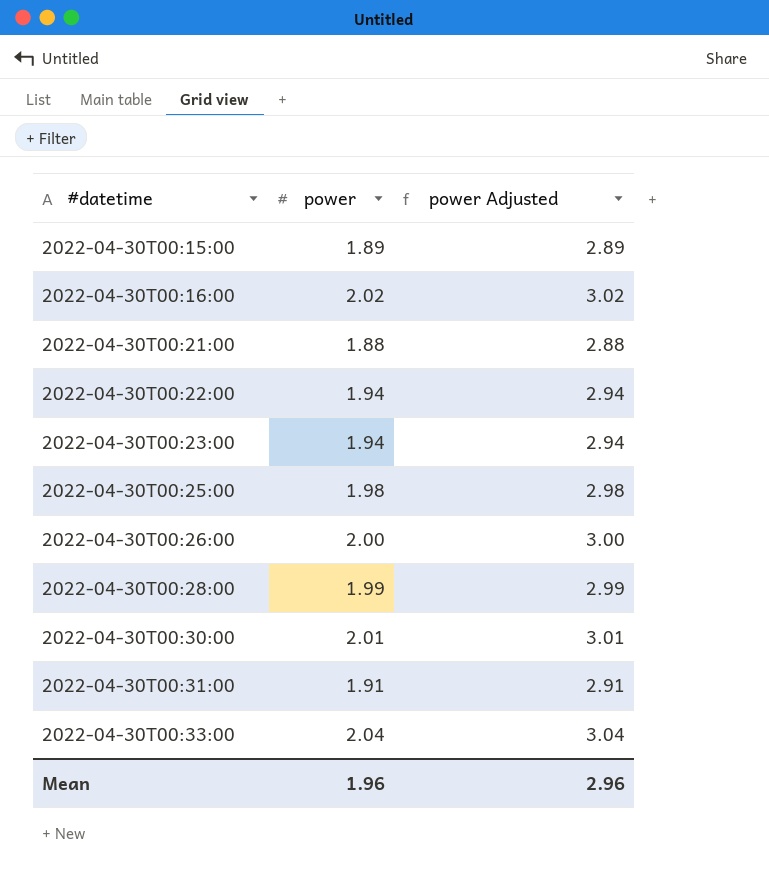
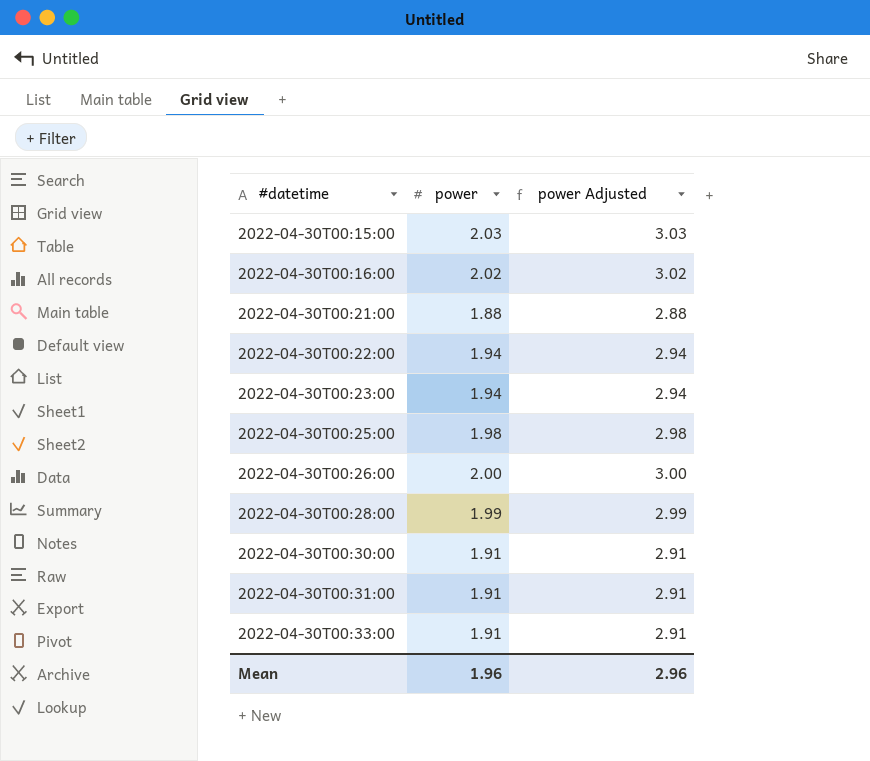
2022-04-30T00:15:00 | power: 1.89 -> 2.03
2022-04-30T00:15:00 | power Adjusted: 2.89 -> 3.03
2022-04-30T00:30:00 | power: 2.01 -> 1.91
2022-04-30T00:30:00 | power Adjusted: 3.01 -> 2.91
2022-04-30T00:33:00 | power: 2.04 -> 1.91
2022-04-30T00:33:00 | power Adjusted: 3.04 -> 2.91

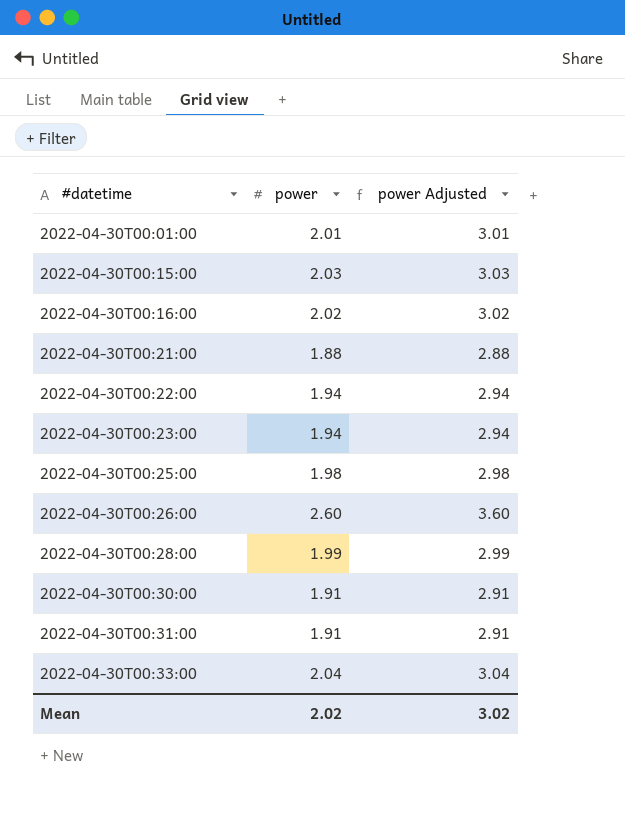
row 2022-04-30T00:01:00: none -> 2.01 | 3.01
2022-04-30T00:26:00 | power: 2.00 -> 2.60
2022-04-30T00:26:00 | power Adjusted: 3.00 -> 3.60
2022-04-30T00:33:00 | power: 1.91 -> 2.04
2022-04-30T00:33:00 | power Adjusted: 2.91 -> 3.04
Mean | power: 1.96 -> 2.02
Mean | power Adjusted: 2.96 -> 3.02

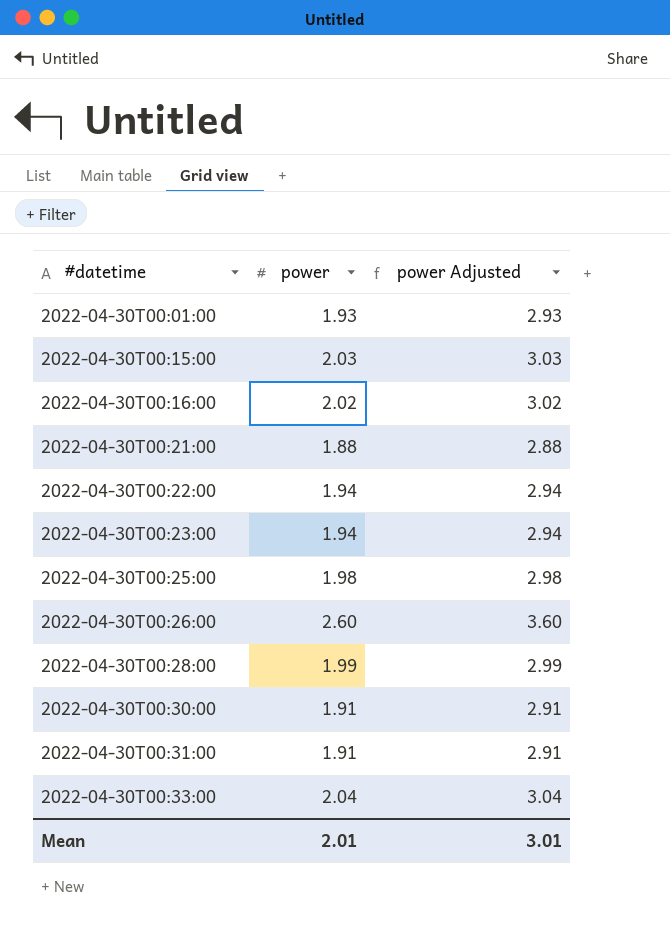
2022-04-30T00:01:00 | power: 2.01 -> 1.93
2022-04-30T00:01:00 | power Adjusted: 3.01 -> 2.93
Mean | power: 2.02 -> 2.01
Mean | power Adjusted: 3.02 -> 3.01

